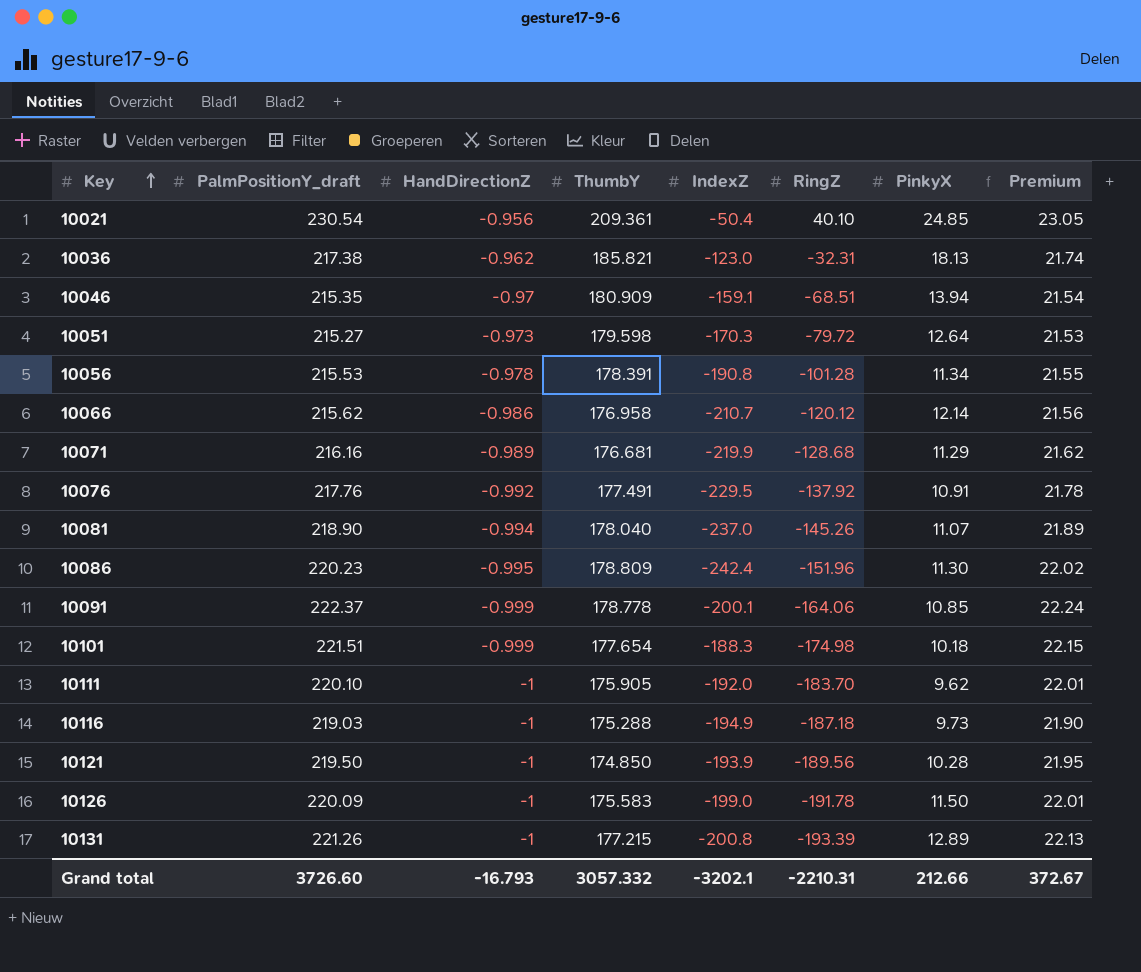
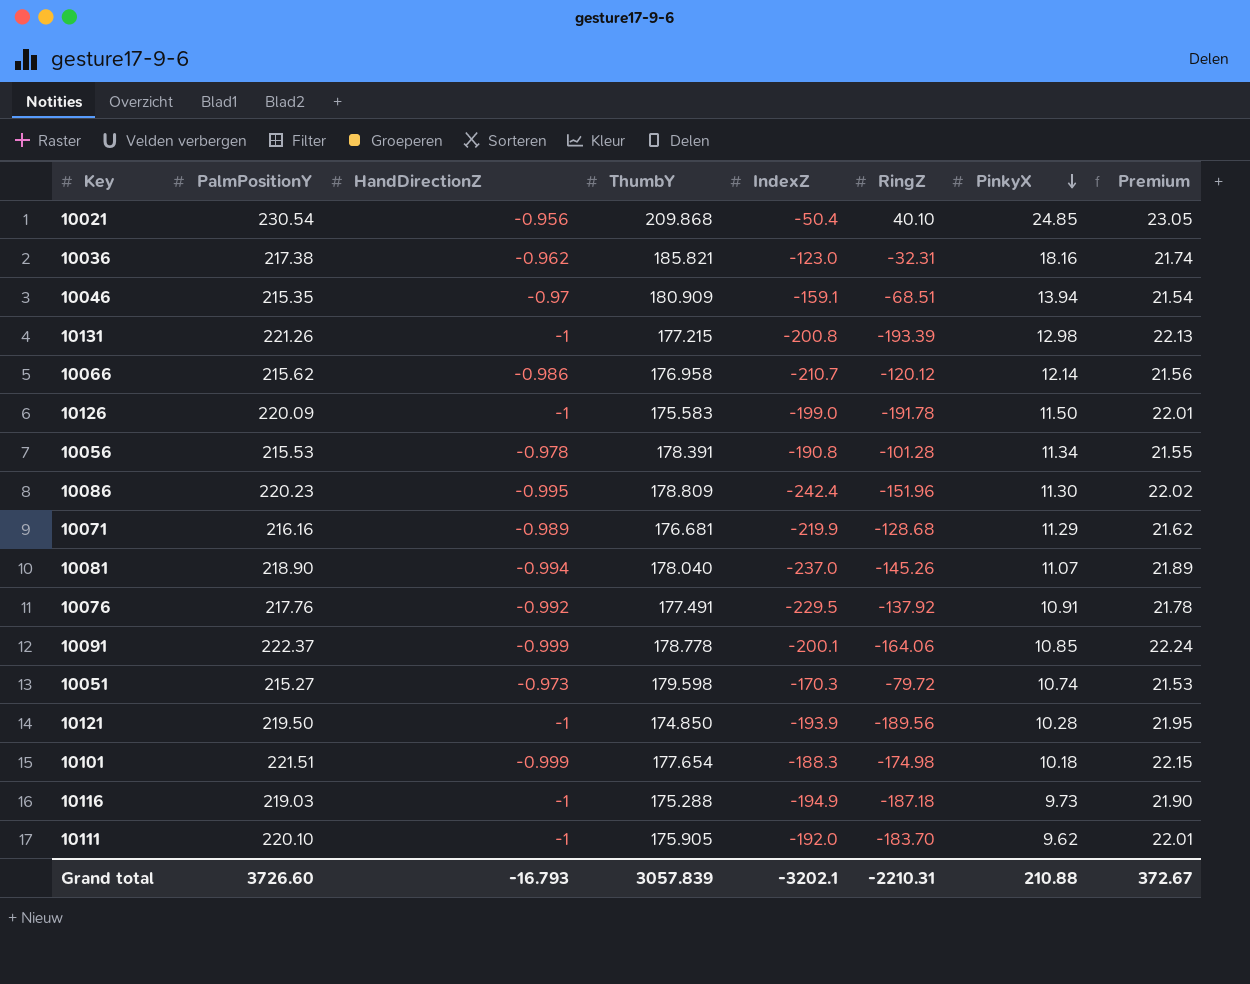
row order: Key ascending -> PinkyX descending
column name: PalmPositionY_draft -> PalmPositionY
10021 | ThumbY: 209.361 -> 209.868
10036 | PinkyX: 18.13 -> 18.16
10131 | PinkyX: 12.89 -> 12.98
10051 | PinkyX: 12.64 -> 10.74
Grand total | ThumbY: 3057.332 -> 3057.839
Grand total | PinkyX: 212.66 -> 210.88

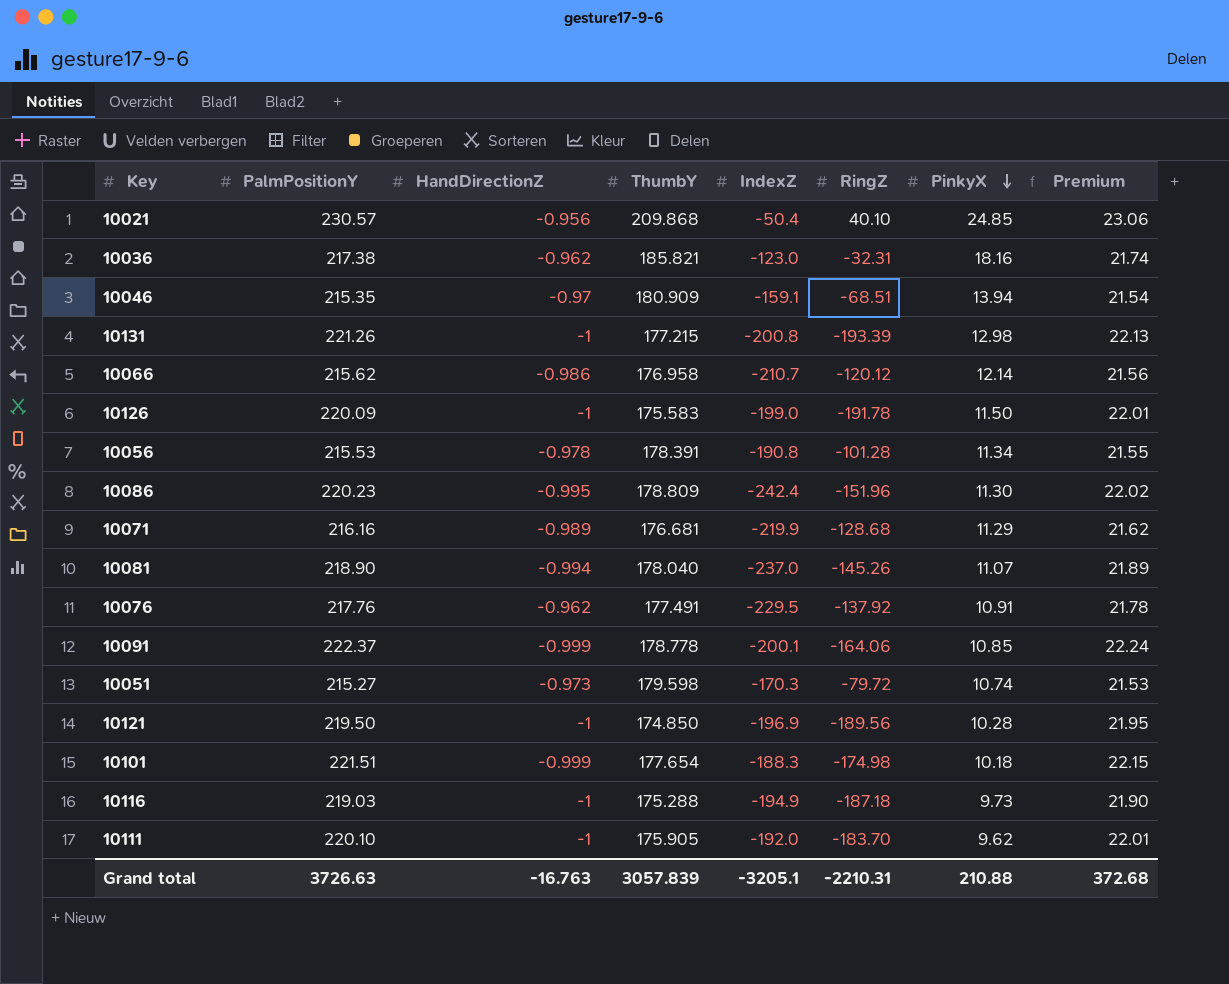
10021 | PalmPositionY: 230.54 -> 230.57
10021 | Premium: 23.05 -> 23.06
10076 | HandDirectionZ: -0.992 -> -0.962
10121 | IndexZ: -193.9 -> -196.9
Grand total | PalmPositionY: 3726.60 -> 3726.63
Grand total | HandDirectionZ: -16.793 -> -16.763
Grand total | IndexZ: -3202.1 -> -3205.1
Grand total | Premium: 372.67 -> 372.68

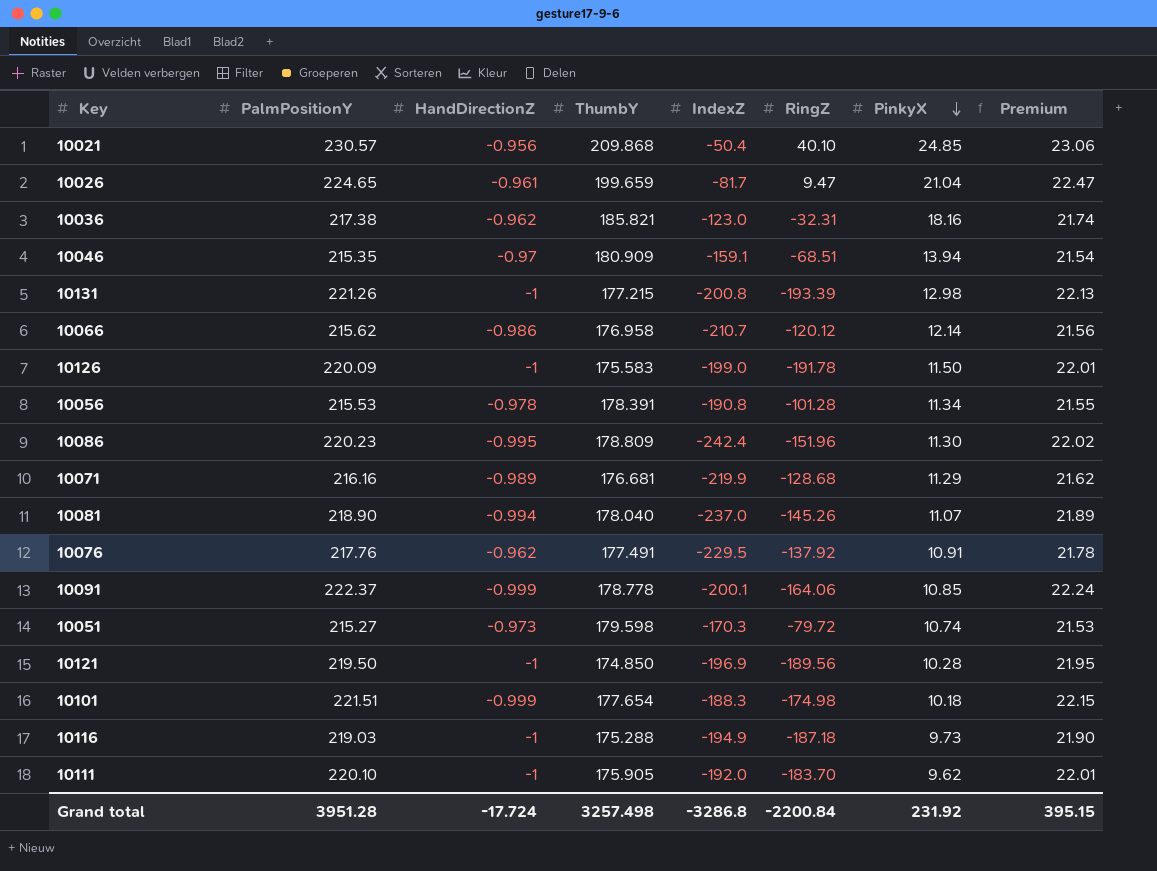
row 10026: none -> 224.65 | -0.961 | 199.659 | -81.7 | 9.47 | 21.04 | 22.47
Grand total | PalmPositionY: 3726.63 -> 3951.28
Grand total | HandDirectionZ: -16.763 -> -17.724
Grand total | ThumbY: 3057.839 -> 3257.498
Grand total | IndexZ: -3205.1 -> -3286.8
Grand total | RingZ: -2210.31 -> -2200.84
Grand total | PinkyX: 210.88 -> 231.92
Grand total | Premium: 372.68 -> 395.15

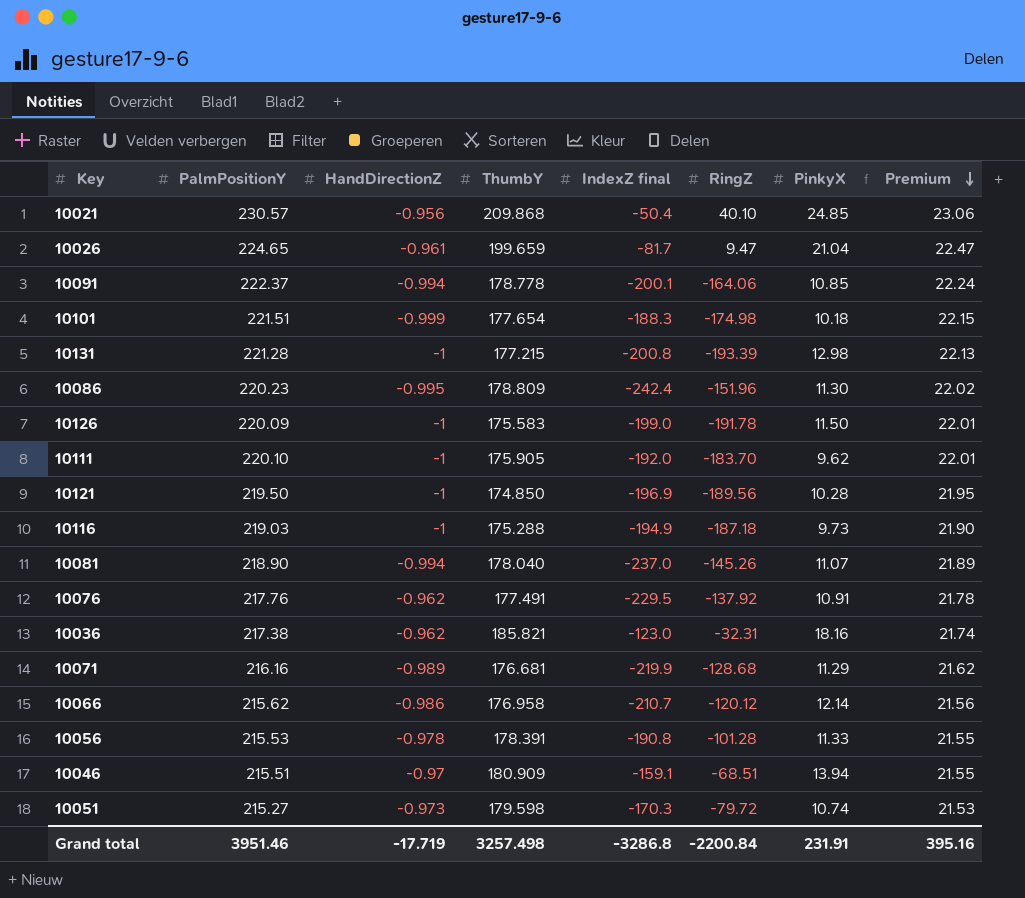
row order: PinkyX descending -> Premium descending
column name: IndexZ -> IndexZ final
10091 | HandDirectionZ: -0.999 -> -0.994
10131 | PalmPositionY: 221.26 -> 221.28
10056 | PinkyX: 11.34 -> 11.33
10046 | PalmPositionY: 215.35 -> 215.51
10046 | Premium: 21.54 -> 21.55
Grand total | PalmPositionY: 3951.28 -> 3951.46
Grand total | HandDirectionZ: -17.724 -> -17.719
Grand total | PinkyX: 231.92 -> 231.91
Grand total | Premium: 395.15 -> 395.16

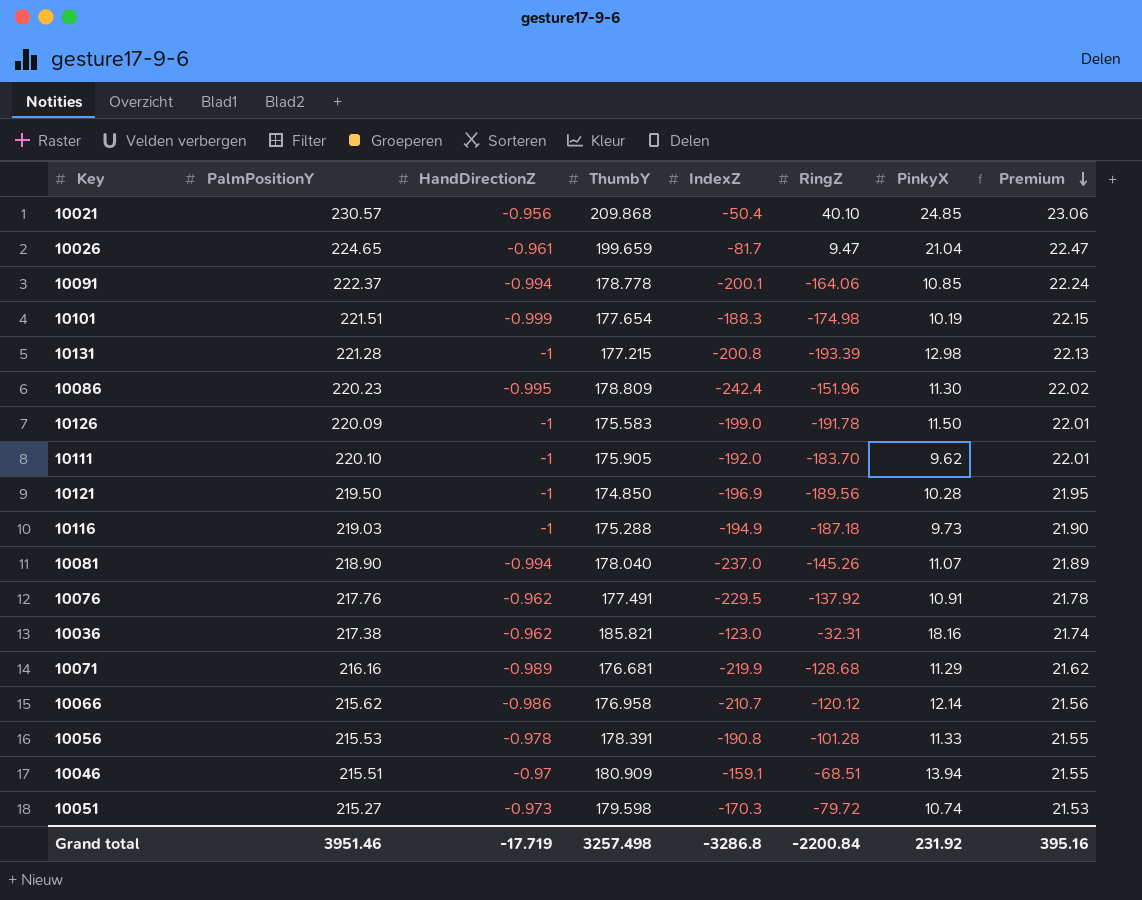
column name: IndexZ final -> IndexZ
10101 | PinkyX: 10.18 -> 10.19
Grand total | PinkyX: 231.91 -> 231.92

